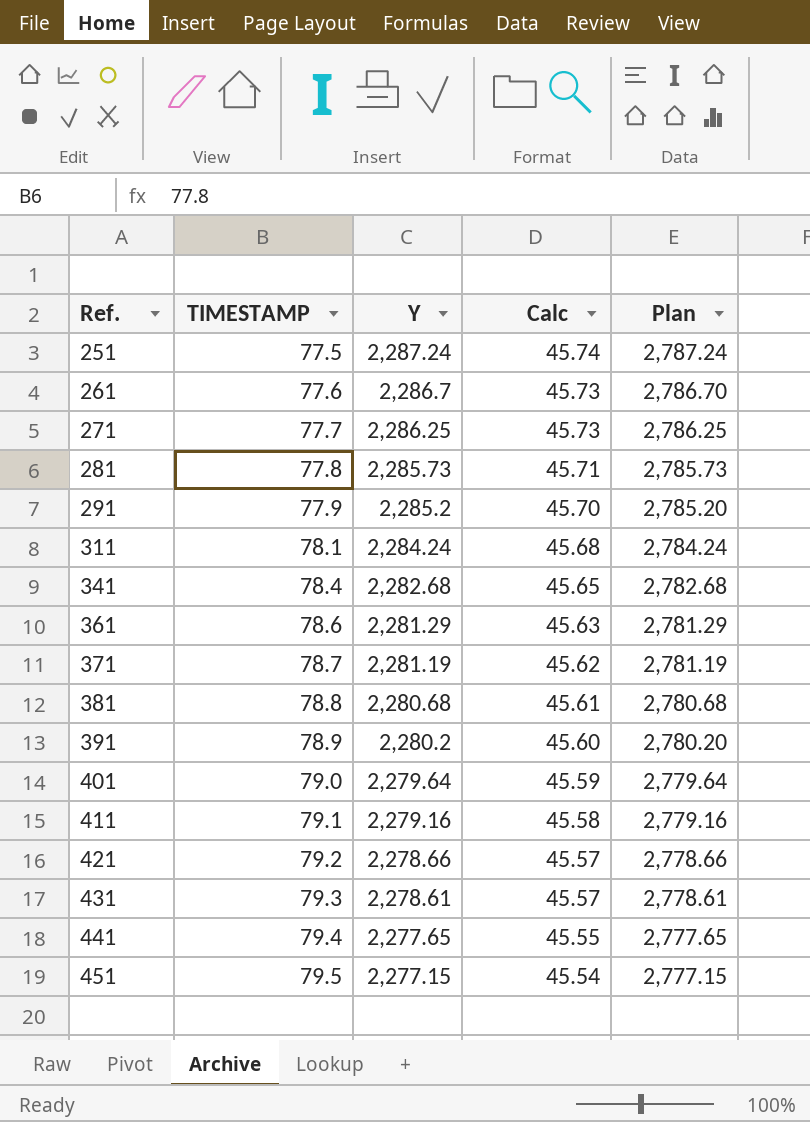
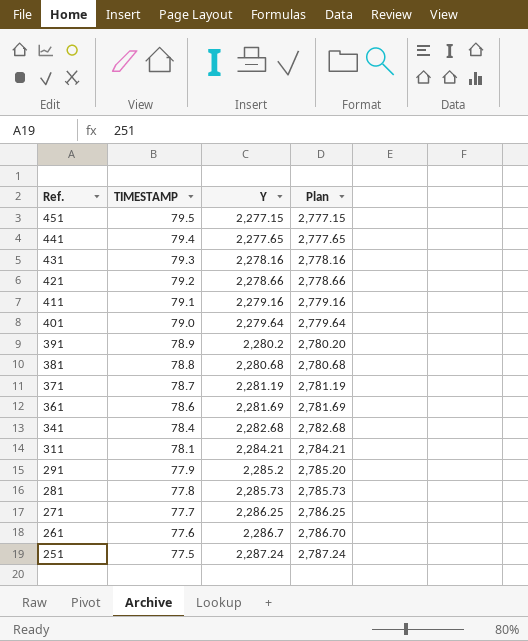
row order: Ref. ascending -> Ref. descending
column Calc | formula: [Y] * 0.02 -> none
431 | Y: 2,278.61 -> 2,278.16
431 | Plan: 2,778.61 -> 2,778.16
361 | Y: 2,281.29 -> 2,281.69
361 | Plan: 2,781.29 -> 2,781.69
311 | Y: 2,284.24 -> 2,284.21
311 | Plan: 2,784.24 -> 2,784.21

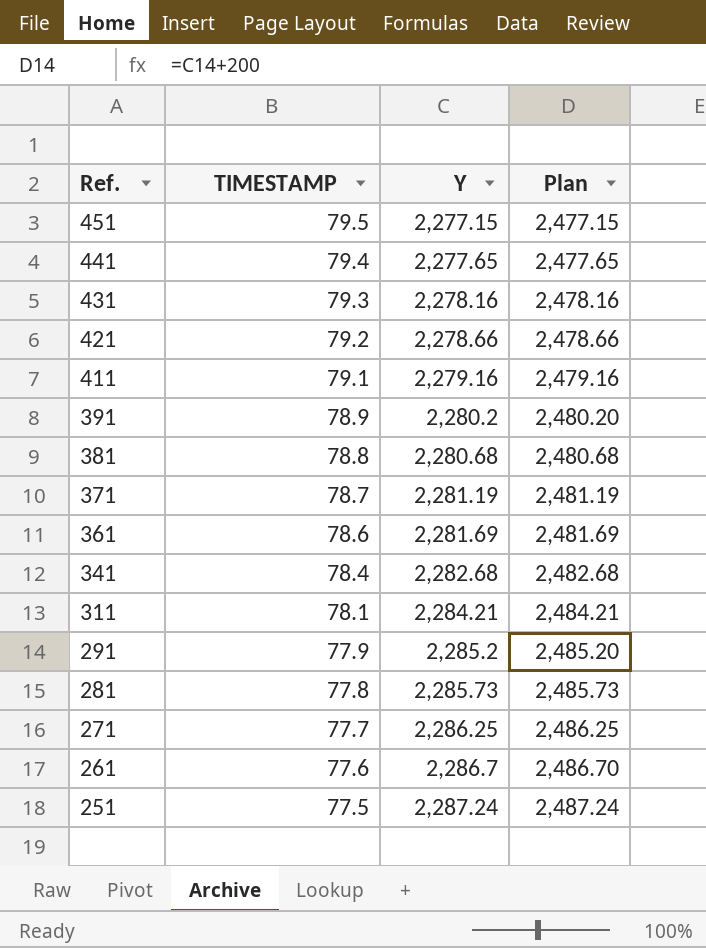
column Plan | formula: [Y] + 500 -> [Y] + 200
row 401: 79.0 | 2,279.64 | 2,779.64 -> none

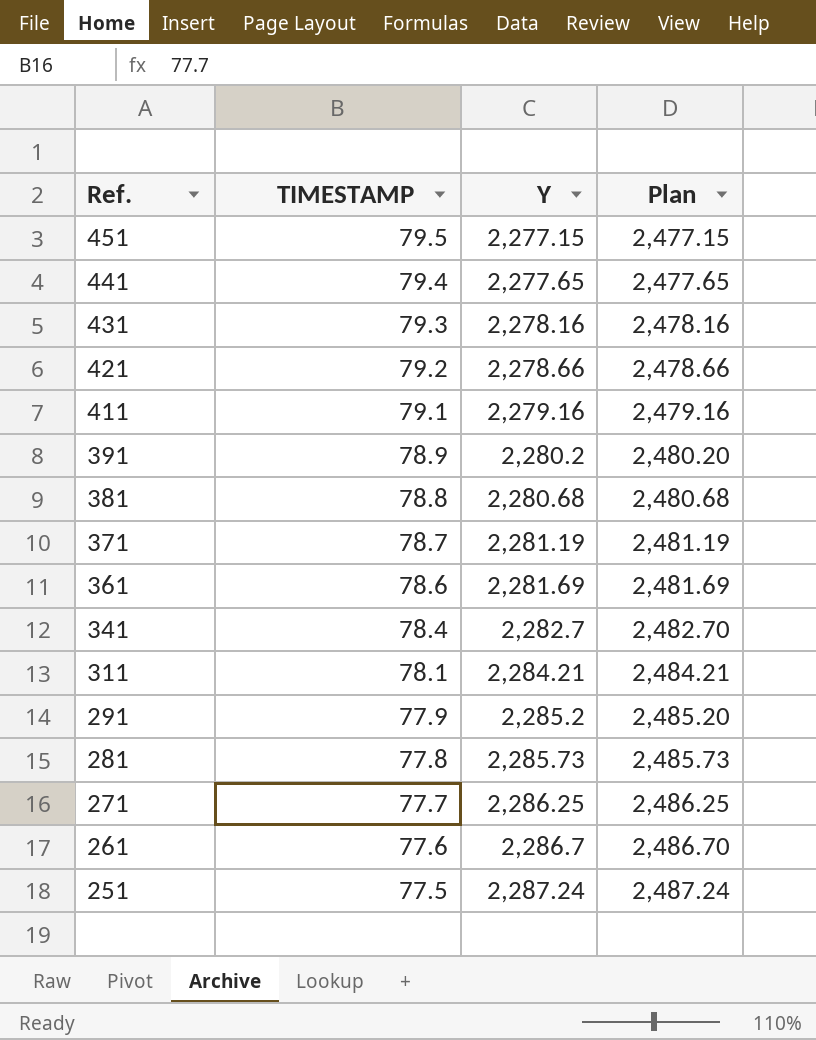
341 | Y: 2,282.68 -> 2,282.7
341 | Plan: 2,482.68 -> 2,482.70

